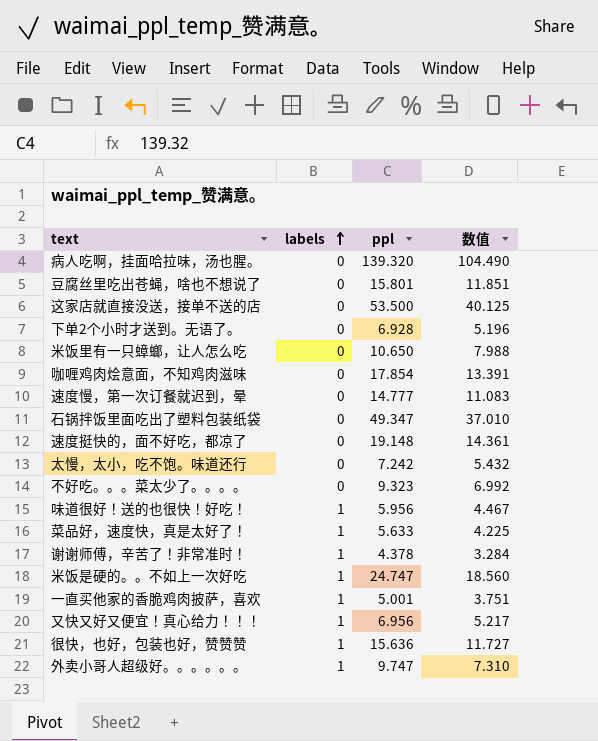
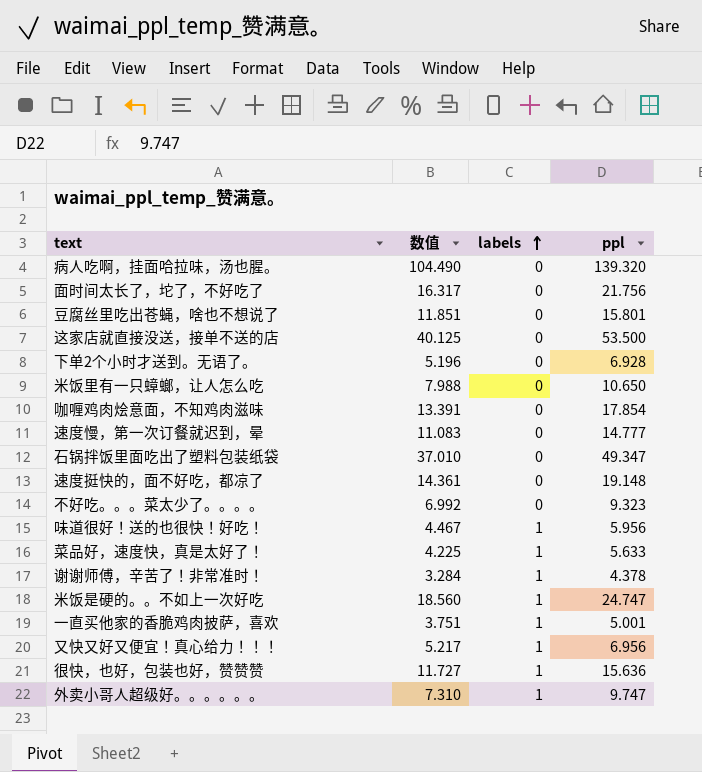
column 数值 | position: 4 -> 2
row 太慢，太小，吃不饱。味道还行: 0 | 7.242 | 5.432 -> none
row 面时间太长了，坨了，不好吃了: none -> 16.317 | 0 | 21.756

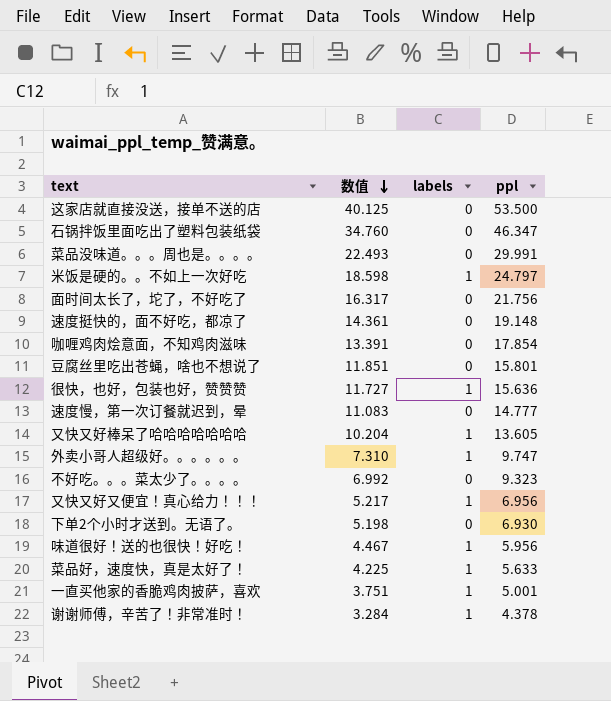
row order: labels ascending -> 数值 descending
row 病人吃啊，挂面哈拉味，汤也腥。: 104.490 | 0 | 139.320 -> none
row 米饭里有一只蟑螂，让人怎么吃: 7.988 | 0 | 10.650 -> none
石锅拌饭里面吃出了塑料包装纸袋 | 数值: 37.010 -> 34.760
石锅拌饭里面吃出了塑料包装纸袋 | ppl: 49.347 -> 46.347
row 菜品没味道。。。周也是。。。。: none -> 22.493 | 0 | 29.991
米饭是硬的。。不如上一次好吃 | 数值: 18.560 -> 18.598
米饭是硬的。。不如上一次好吃 | ppl: 24.747 -> 24.797
row 又快又好棒呆了哈哈哈哈哈哈哈: none -> 10.204 | 1 | 13.605
下单2个小时才送到。无语了。 | 数值: 5.196 -> 5.198
下单2个小时才送到。无语了。 | ppl: 6.928 -> 6.930

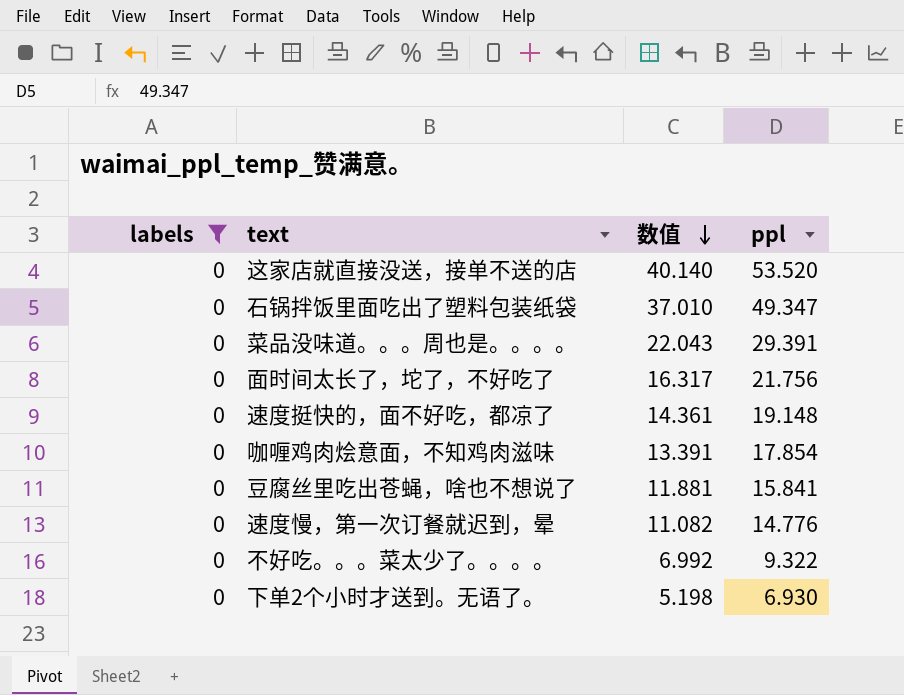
filter: none -> labels = 0
column labels | position: 3 -> 1
这家店就直接没送，接单不送的店 | 数值: 40.125 -> 40.140
这家店就直接没送，接单不送的店 | ppl: 53.500 -> 53.520
石锅拌饭里面吃出了塑料包装纸袋 | 数值: 34.760 -> 37.010
石锅拌饭里面吃出了塑料包装纸袋 | ppl: 46.347 -> 49.347
菜品没味道。。。周也是。。。。 | 数值: 22.493 -> 22.043
菜品没味道。。。周也是。。。。 | ppl: 29.991 -> 29.391
豆腐丝里吃出苍蝇，啥也不想说了 | 数值: 11.851 -> 11.881
豆腐丝里吃出苍蝇，啥也不想说了 | ppl: 15.801 -> 15.841
速度慢，第一次订餐就迟到，晕 | 数值: 11.083 -> 11.082
速度慢，第一次订餐就迟到，晕 | ppl: 14.777 -> 14.776
不好吃。。。菜太少了。。。。 | ppl: 9.323 -> 9.322

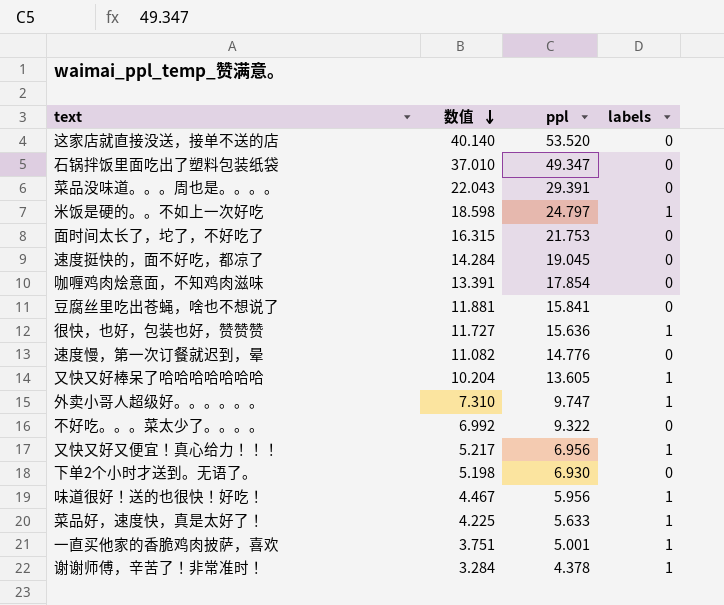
filter: labels = 0 -> none
column labels | position: 1 -> 4
面时间太长了，坨了，不好吃了 | 数值: 16.317 -> 16.315
面时间太长了，坨了，不好吃了 | ppl: 21.756 -> 21.753
速度挺快的，面不好吃，都凉了 | 数值: 14.361 -> 14.284
速度挺快的，面不好吃，都凉了 | ppl: 19.148 -> 19.045

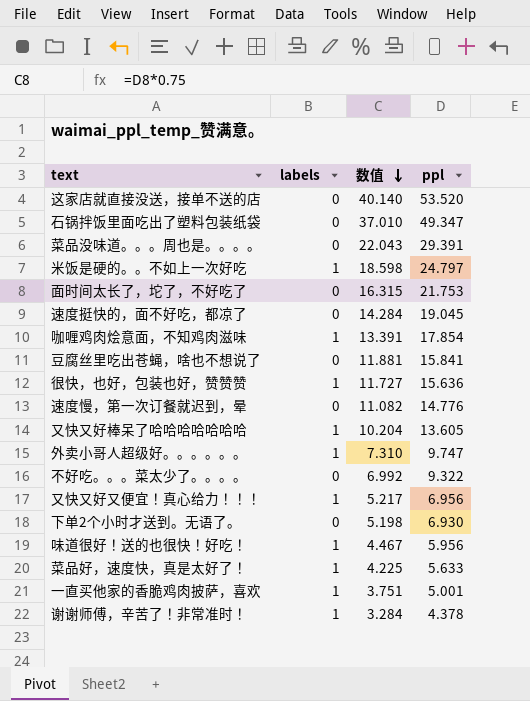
column labels | position: 4 -> 2
咖喱鸡肉烩意面，不知鸡肉滋味 | labels: 0 -> 1

